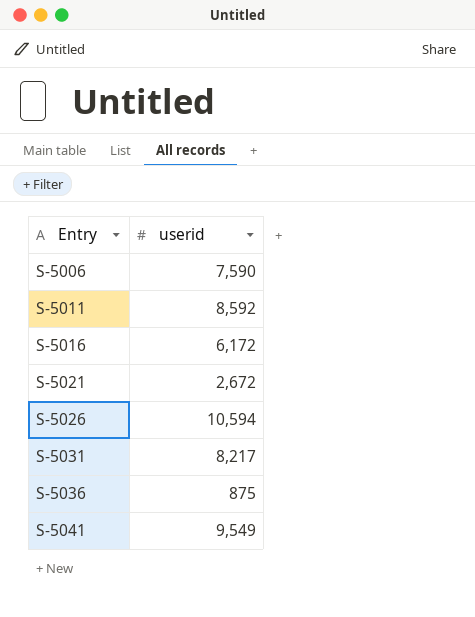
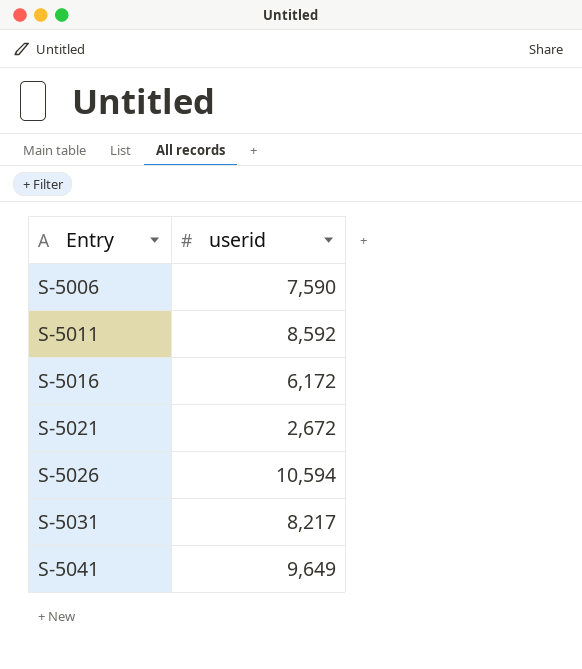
row S-5036: 875 -> none
S-5041 | userid: 9,549 -> 9,649

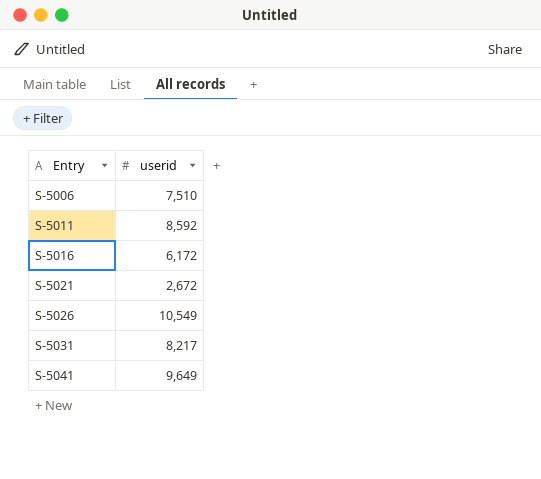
S-5006 | userid: 7,590 -> 7,510
S-5026 | userid: 10,594 -> 10,549

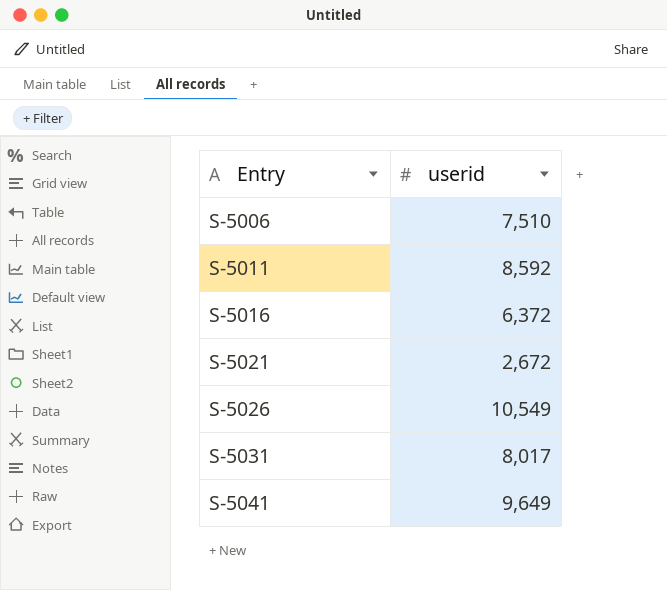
S-5016 | userid: 6,172 -> 6,372
S-5031 | userid: 8,217 -> 8,017

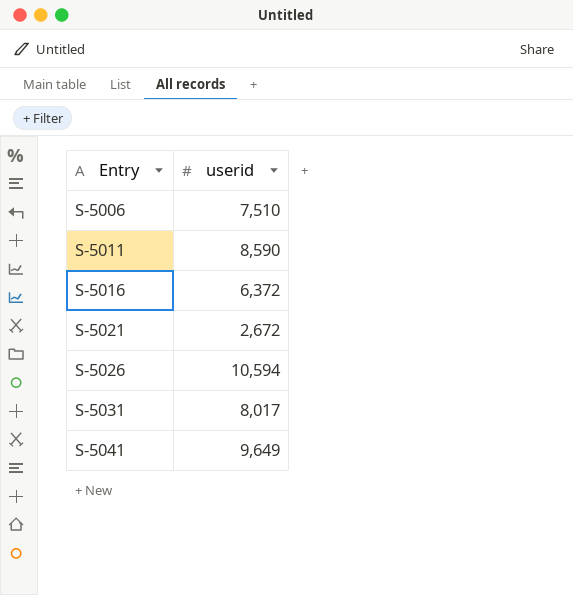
S-5011 | userid: 8,592 -> 8,590
S-5026 | userid: 10,549 -> 10,594

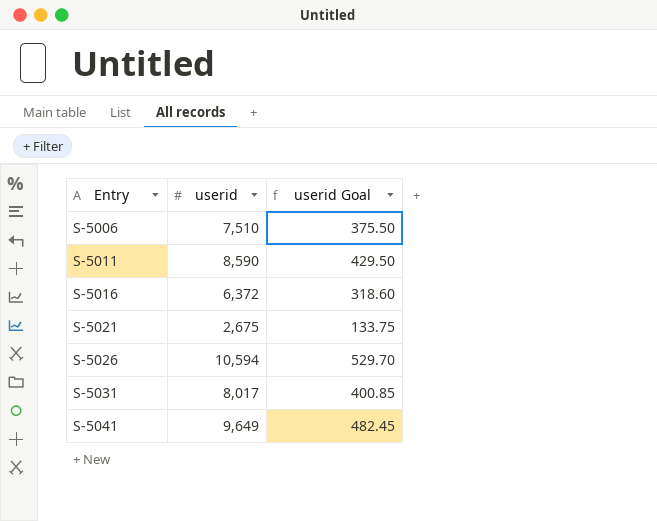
column userid Goal | formula: none -> [userid] * 0.05
S-5021 | userid: 2,672 -> 2,675

